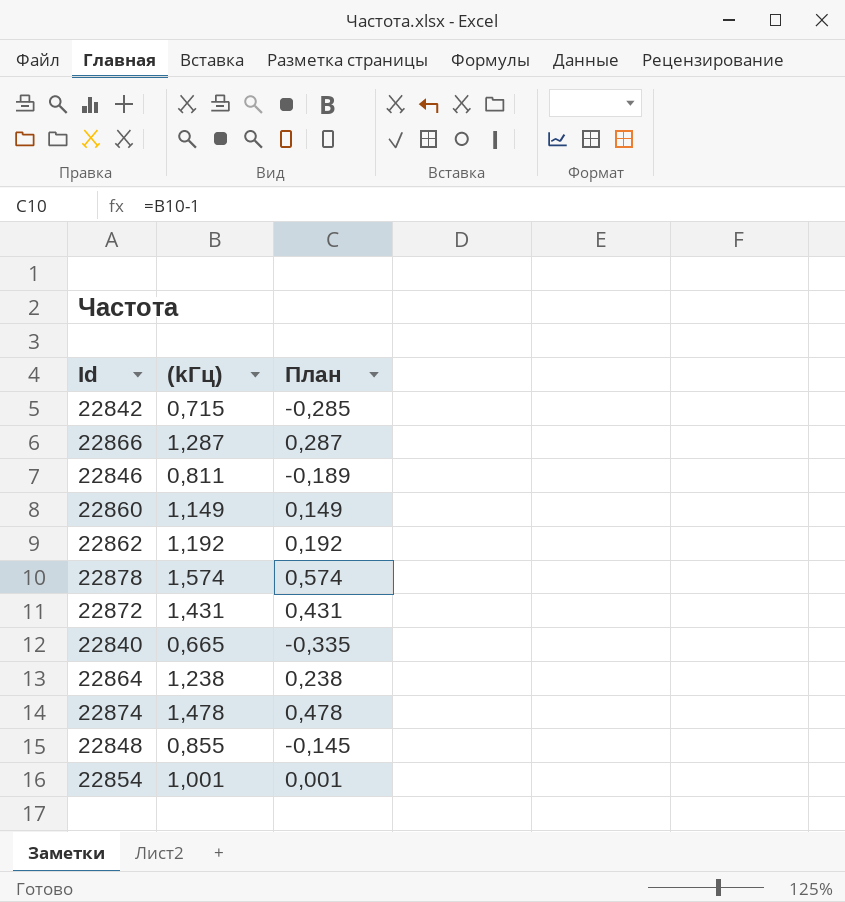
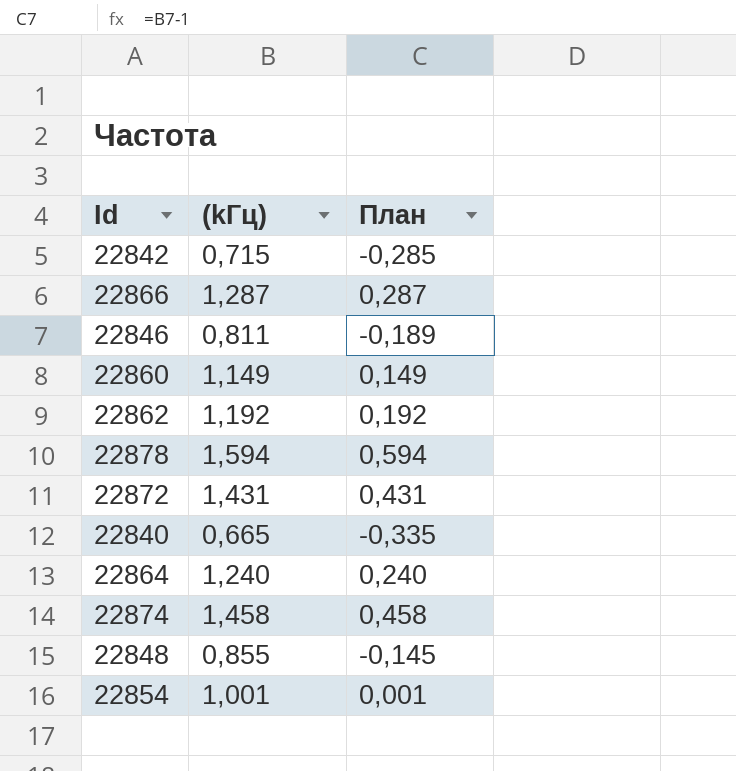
22878 | (kГц): 1,574 -> 1,594
22878 | План: 0,574 -> 0,594
22864 | (kГц): 1,238 -> 1,240
22864 | План: 0,238 -> 0,240
22874 | (kГц): 1,478 -> 1,458
22874 | План: 0,478 -> 0,458

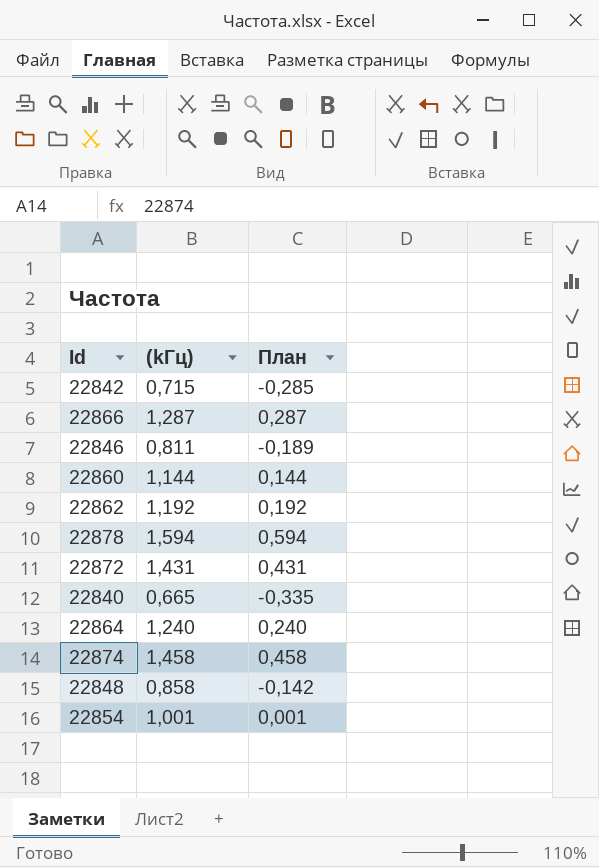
22860 | (kГц): 1,149 -> 1,144
22860 | План: 0,149 -> 0,144
22848 | (kГц): 0,855 -> 0,858
22848 | План: -0,145 -> -0,142

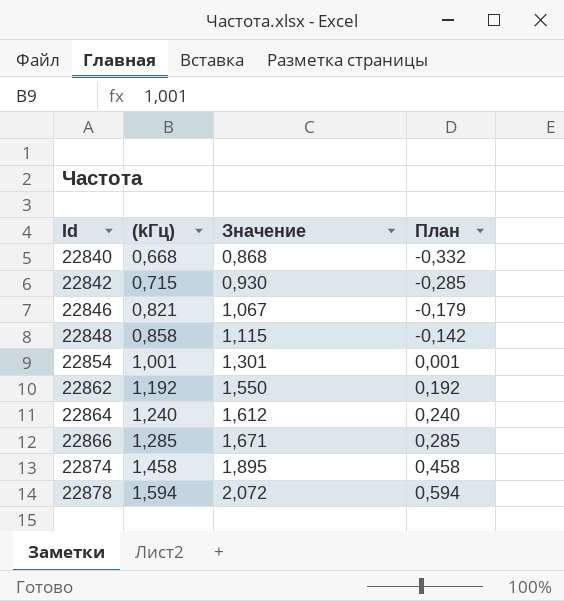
row order: none -> Id ascending
column Значение | formula: none -> [(kГц)] * 1,3
row 22860: 1,144 | 0,144 -> none
row 22872: 1,431 | 0,431 -> none
22840 | (kГц): 0,665 -> 0,668
22840 | План: -0,335 -> -0,332
22846 | (kГц): 0,811 -> 0,821
22846 | План: -0,189 -> -0,179
22866 | (kГц): 1,287 -> 1,285
22866 | План: 0,287 -> 0,285

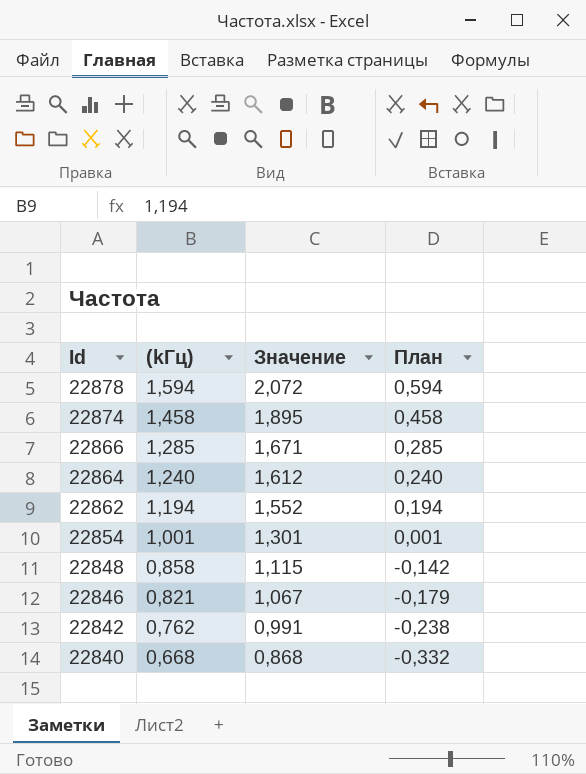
row order: Id ascending -> Id descending
22862 | (kГц): 1,192 -> 1,194
22862 | Значение: 1,550 -> 1,552
22862 | План: 0,192 -> 0,194
22842 | (kГц): 0,715 -> 0,762
22842 | Значение: 0,930 -> 0,991
22842 | План: -0,285 -> -0,238

